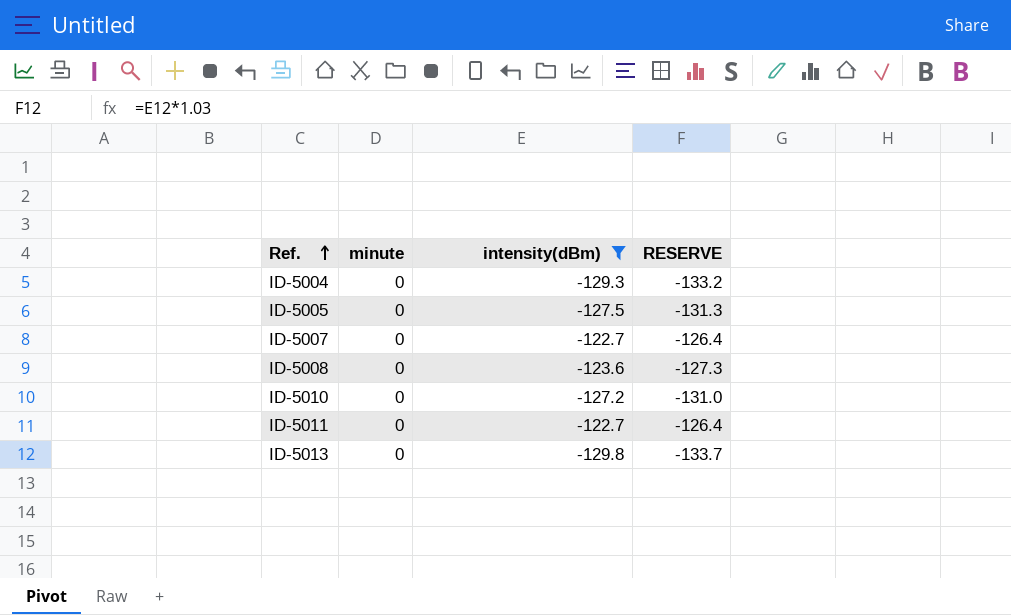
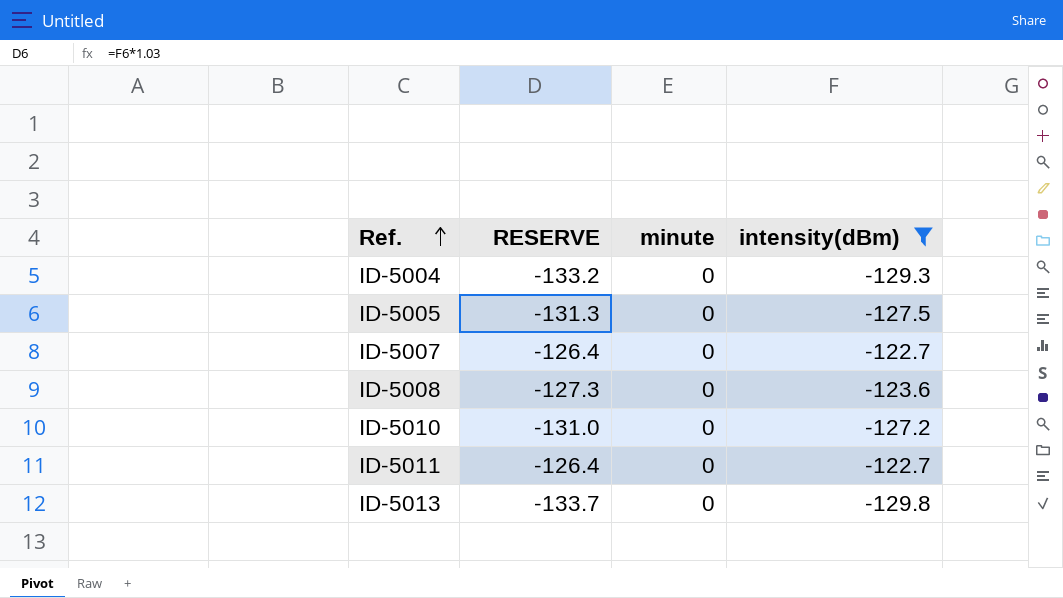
column RESERVE | position: 4 -> 2

